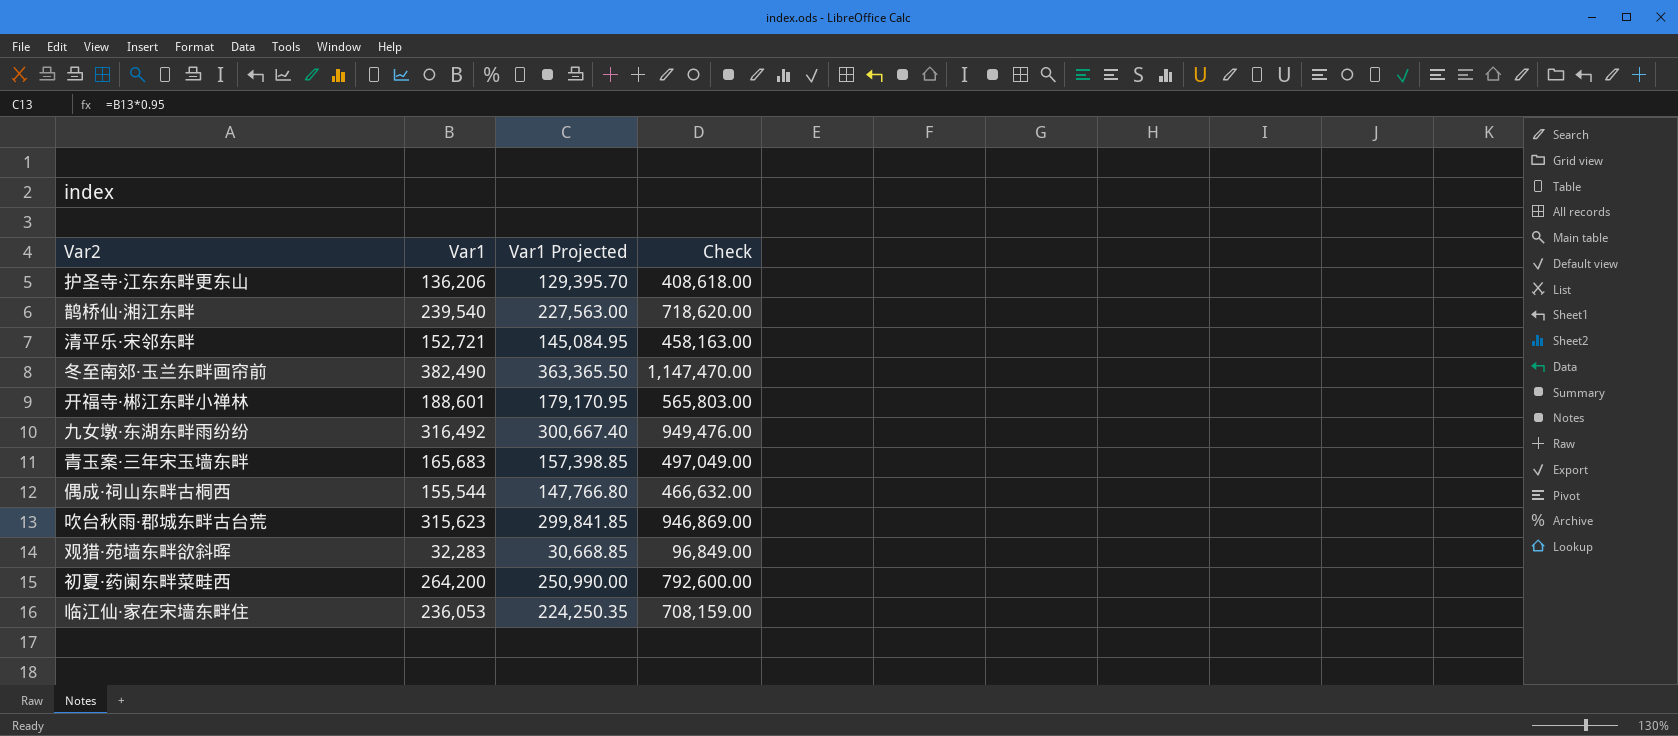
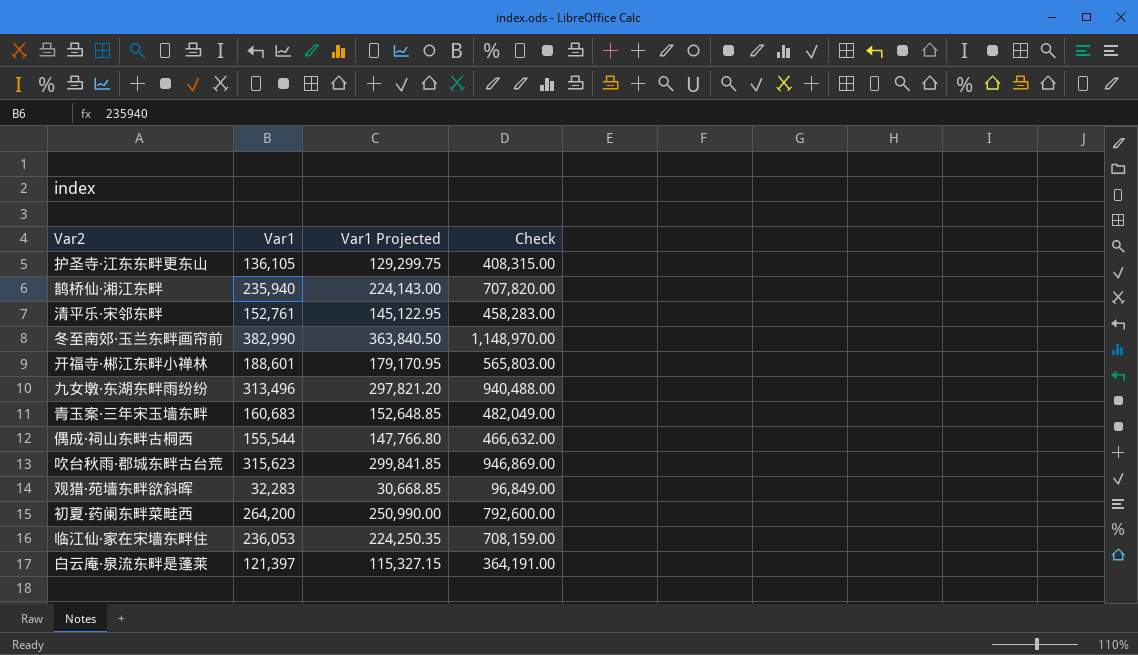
护圣寺·江东东畔更东山 | Var1: 136,206 -> 136,105
护圣寺·江东东畔更东山 | Var1 Projected: 129,395.70 -> 129,299.75
护圣寺·江东东畔更东山 | Check: 408,618.00 -> 408,315.00
鹊桥仙·湘江东畔 | Var1: 239,540 -> 235,940
鹊桥仙·湘江东畔 | Var1 Projected: 227,563.00 -> 224,143.00
鹊桥仙·湘江东畔 | Check: 718,620.00 -> 707,820.00
清平乐·宋邻东畔 | Var1: 152,721 -> 152,761
清平乐·宋邻东畔 | Var1 Projected: 145,084.95 -> 145,122.95
清平乐·宋邻东畔 | Check: 458,163.00 -> 458,283.00
冬至南郊·玉兰东畔画帘前 | Var1: 382,490 -> 382,990
冬至南郊·玉兰东畔画帘前 | Var1 Projected: 363,365.50 -> 363,840.50
冬至南郊·玉兰东畔画帘前 | Check: 1,147,470.00 -> 1,148,970.00
九女墩·东湖东畔雨纷纷 | Var1: 316,492 -> 313,496
九女墩·东湖东畔雨纷纷 | Var1 Projected: 300,667.40 -> 297,821.20
九女墩·东湖东畔雨纷纷 | Check: 949,476.00 -> 940,488.00
青玉案·三年宋玉墙东畔 | Var1: 165,683 -> 160,683
青玉案·三年宋玉墙东畔 | Var1 Projected: 157,398.85 -> 152,648.85
青玉案·三年宋玉墙东畔 | Check: 497,049.00 -> 482,049.00
row 白云庵·泉流东畔是蓬莱: none -> 121,397 | 115,327.15 | 364,191.00

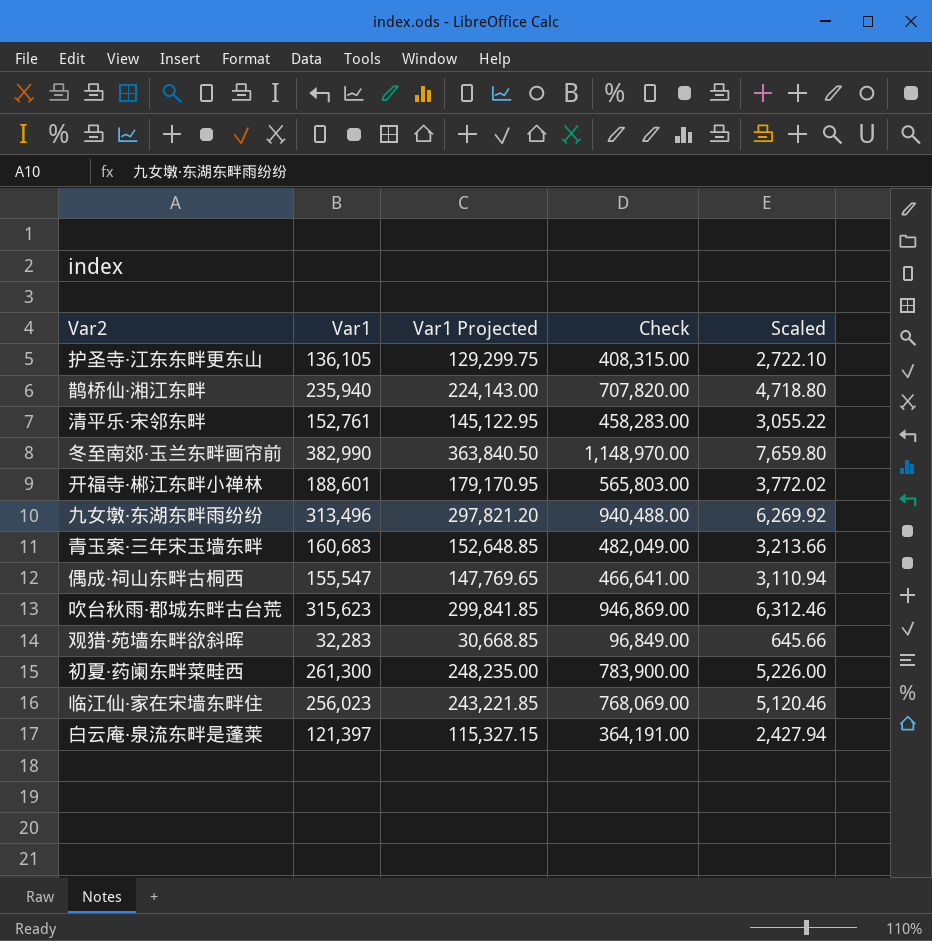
column Scaled | formula: none -> [Var1] * 0.02
偶成·祠山东畔古桐西 | Var1: 155,544 -> 155,547
偶成·祠山东畔古桐西 | Var1 Projected: 147,766.80 -> 147,769.65
偶成·祠山东畔古桐西 | Check: 466,632.00 -> 466,641.00
初夏·药阑东畔菜畦西 | Var1: 264,200 -> 261,300
初夏·药阑东畔菜畦西 | Var1 Projected: 250,990.00 -> 248,235.00
初夏·药阑东畔菜畦西 | Check: 792,600.00 -> 783,900.00
临江仙·家在宋墙东畔住 | Var1: 236,053 -> 256,023
临江仙·家在宋墙东畔住 | Var1 Projected: 224,250.35 -> 243,221.85
临江仙·家在宋墙东畔住 | Check: 708,159.00 -> 768,069.00

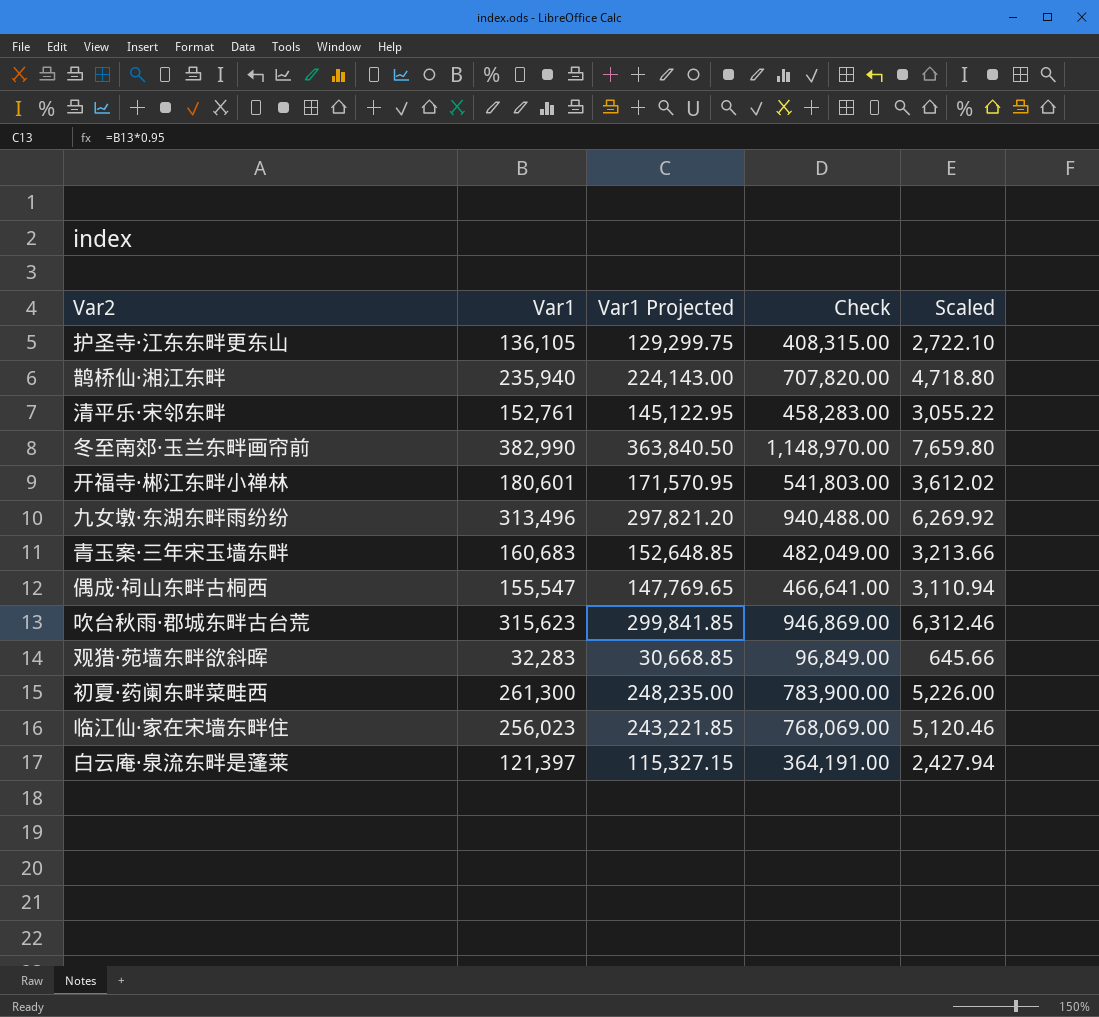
开福寺·郴江东畔小禅林 | Var1: 188,601 -> 180,601
开福寺·郴江东畔小禅林 | Var1 Projected: 179,170.95 -> 171,570.95
开福寺·郴江东畔小禅林 | Check: 565,803.00 -> 541,803.00
开福寺·郴江东畔小禅林 | Scaled: 3,772.02 -> 3,612.02

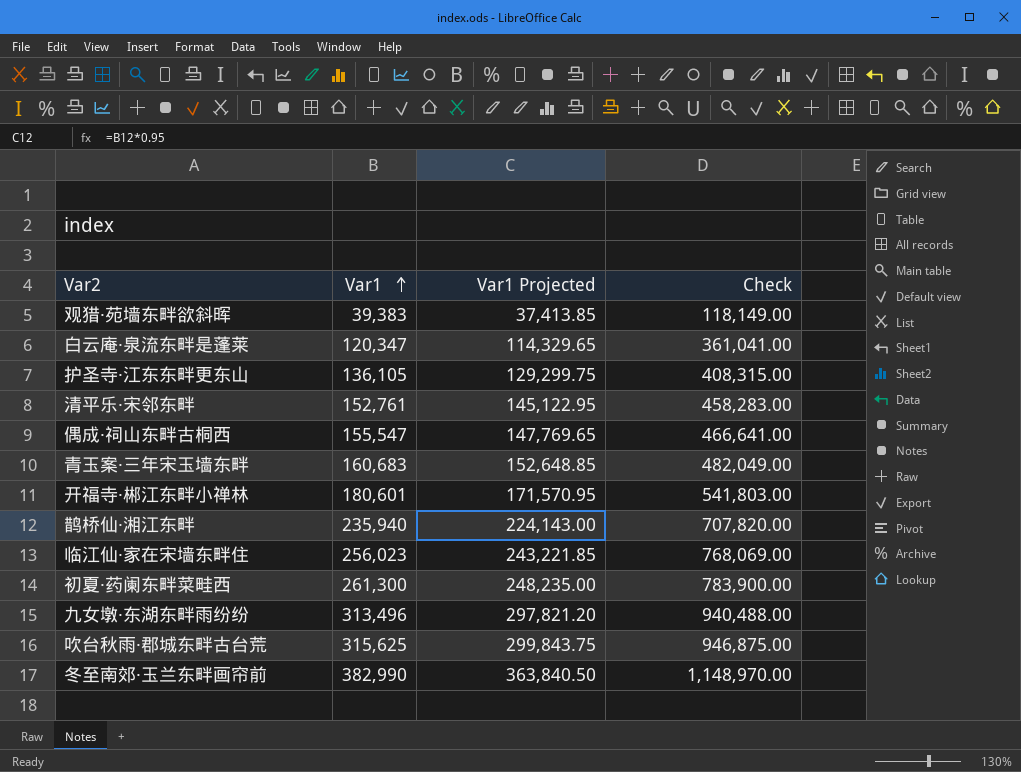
row order: none -> Var1 ascending
column Scaled | formula: [Var1] * 0.02 -> none
观猎·苑墙东畔欲斜晖 | Var1: 32,283 -> 39,383
观猎·苑墙东畔欲斜晖 | Var1 Projected: 30,668.85 -> 37,413.85
观猎·苑墙东畔欲斜晖 | Check: 96,849.00 -> 118,149.00
白云庵·泉流东畔是蓬莱 | Var1: 121,397 -> 120,347
白云庵·泉流东畔是蓬莱 | Var1 Projected: 115,327.15 -> 114,329.65
白云庵·泉流东畔是蓬莱 | Check: 364,191.00 -> 361,041.00
吹台秋雨·郡城东畔古台荒 | Var1: 315,623 -> 315,625
吹台秋雨·郡城东畔古台荒 | Var1 Projected: 299,841.85 -> 299,843.75
吹台秋雨·郡城东畔古台荒 | Check: 946,869.00 -> 946,875.00

